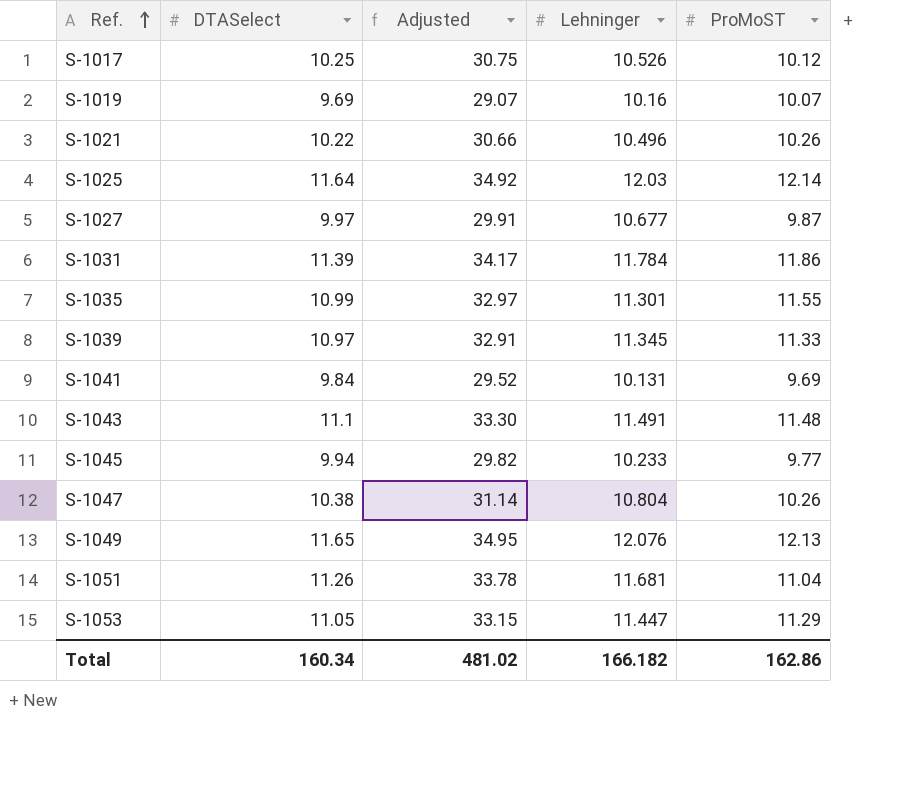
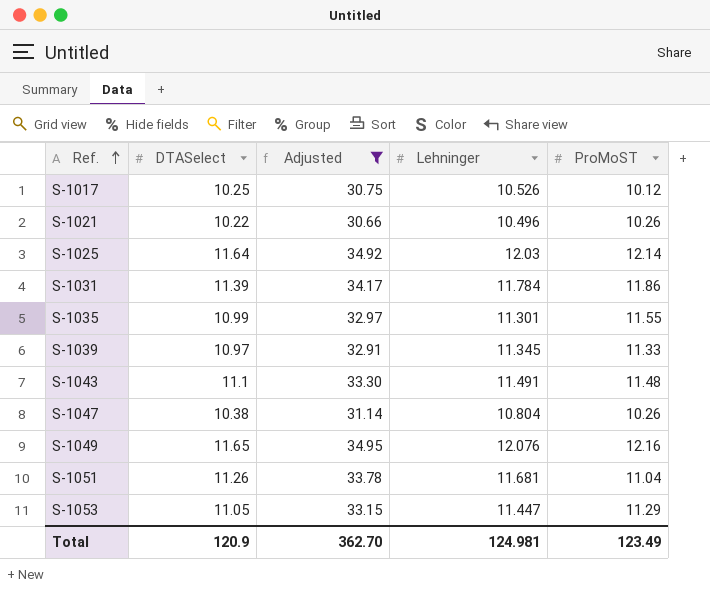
filter: none -> Adjusted >= 30.66
S-1049 | ProMoST: 12.13 -> 12.16
Total | DTASelect: 160.34 -> 120.9
Total | Adjusted: 481.02 -> 362.70
Total | Lehninger: 166.182 -> 124.981
Total | ProMoST: 162.86 -> 123.49

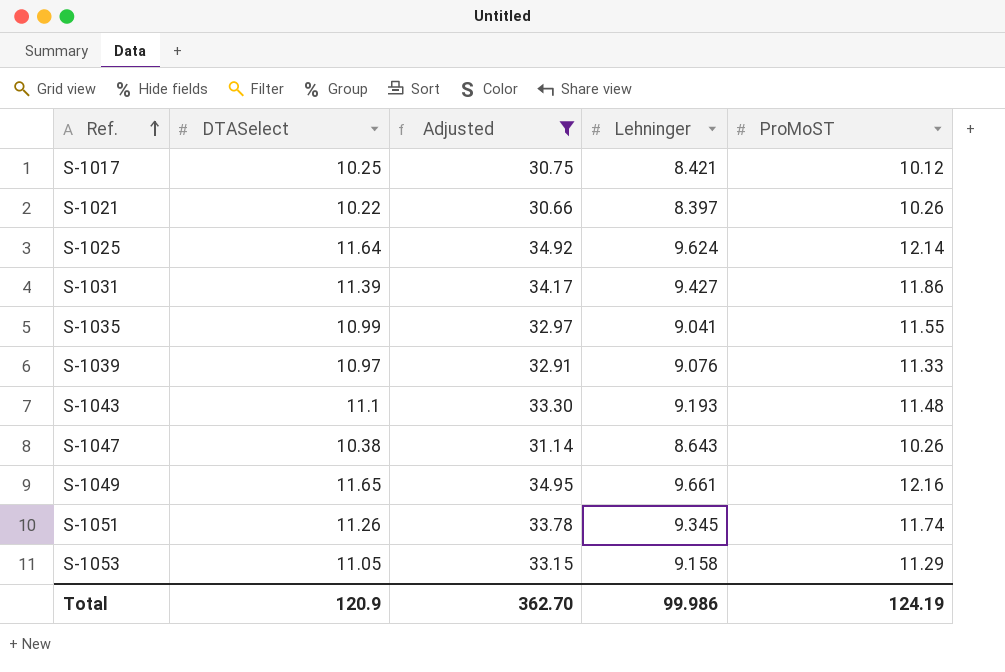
S-1017 | Lehninger: 10.526 -> 8.421
S-1021 | Lehninger: 10.496 -> 8.397
S-1025 | Lehninger: 12.03 -> 9.624
S-1031 | Lehninger: 11.784 -> 9.427
S-1035 | Lehninger: 11.301 -> 9.041
S-1039 | Lehninger: 11.345 -> 9.076
S-1043 | Lehninger: 11.491 -> 9.193
S-1047 | Lehninger: 10.804 -> 8.643
S-1049 | Lehninger: 12.076 -> 9.661
S-1051 | Lehninger: 11.681 -> 9.345
S-1051 | ProMoST: 11.04 -> 11.74
S-1053 | Lehninger: 11.447 -> 9.158
Total | Lehninger: 124.981 -> 99.986
Total | ProMoST: 123.49 -> 124.19

